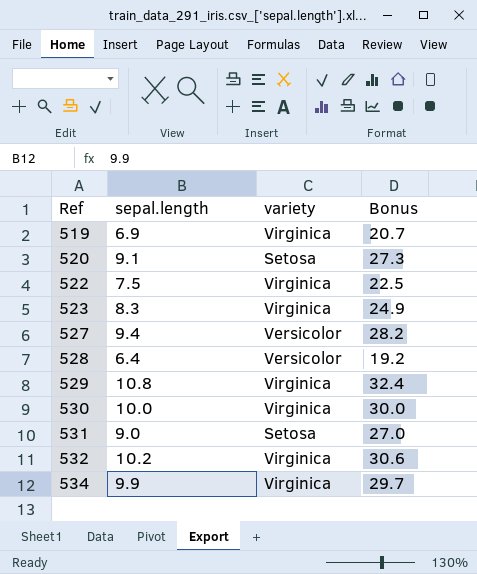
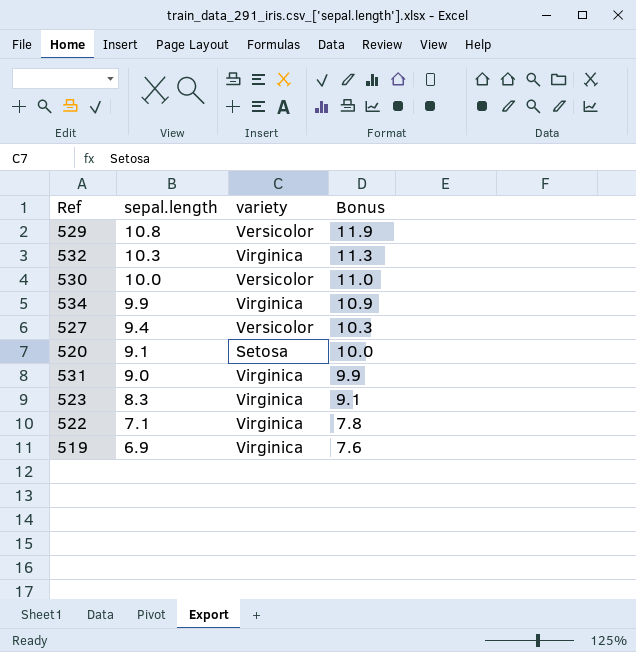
row order: Ref ascending -> sepal.length descending
column Bonus | formula: [sepal.length] * 3 -> [sepal.length] * 1.1
row 528: 6.4 | Versicolor | 19.2 -> none
529 | variety: Virginica -> Versicolor
532 | sepal.length: 10.2 -> 10.3
530 | variety: Virginica -> Versicolor
531 | variety: Setosa -> Virginica
522 | sepal.length: 7.5 -> 7.1

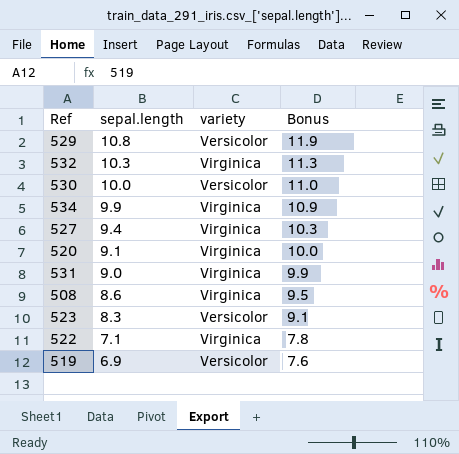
527 | variety: Versicolor -> Virginica
520 | variety: Setosa -> Virginica
row 508: none -> 8.6 | Virginica | 9.5
523 | variety: Virginica -> Versicolor
519 | variety: Virginica -> Versicolor

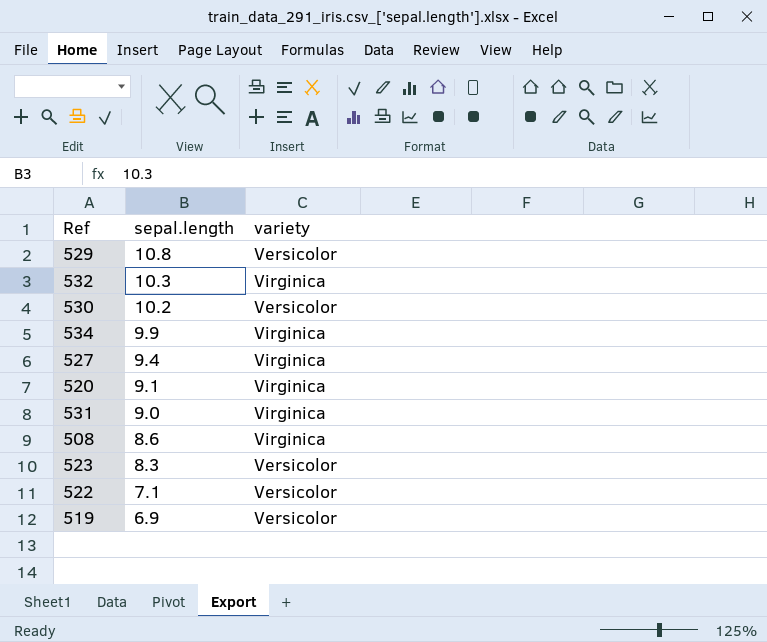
column Bonus | formula: [sepal.length] * 1.1 -> none
530 | sepal.length: 10.0 -> 10.2
522 | variety: Virginica -> Versicolor

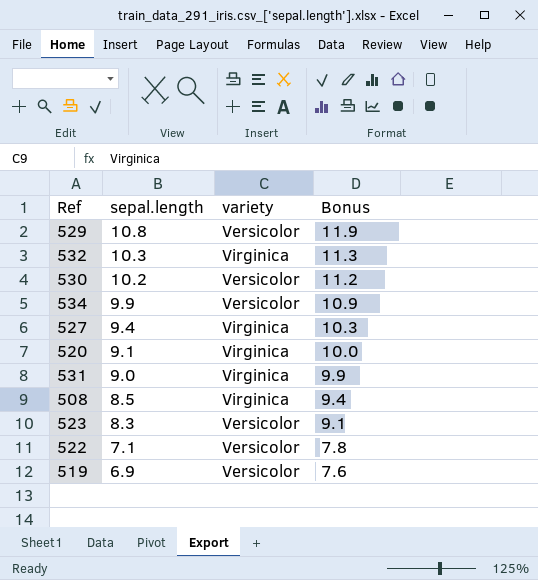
column Bonus | formula: none -> [sepal.length] * 1.1
534 | variety: Virginica -> Versicolor
508 | sepal.length: 8.6 -> 8.5

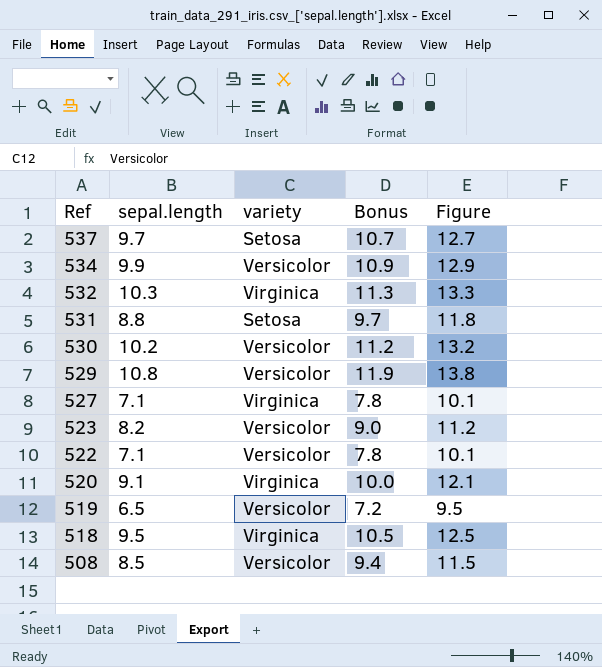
row order: sepal.length descending -> Ref descending
column Figure | formula: none -> [sepal.length] + 3
row 537: none -> 9.7 | Setosa | 10.7 | 12.7
531 | sepal.length: 9.0 -> 8.8
531 | variety: Virginica -> Setosa
531 | Bonus: 9.9 -> 9.7
527 | sepal.length: 9.4 -> 7.1
527 | Bonus: 10.3 -> 7.8
523 | sepal.length: 8.3 -> 8.2
523 | Bonus: 9.1 -> 9.0
519 | sepal.length: 6.9 -> 6.5
519 | Bonus: 7.6 -> 7.2
row 518: none -> 9.5 | Virginica | 10.5 | 12.5
508 | variety: Virginica -> Versicolor

